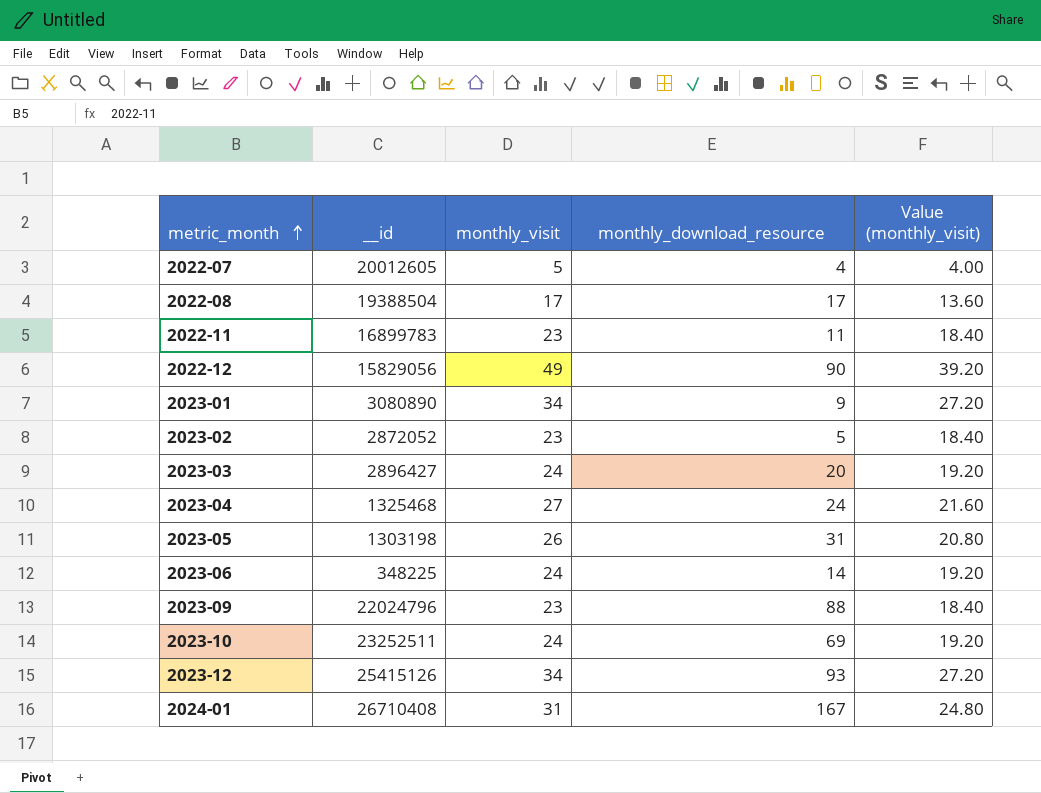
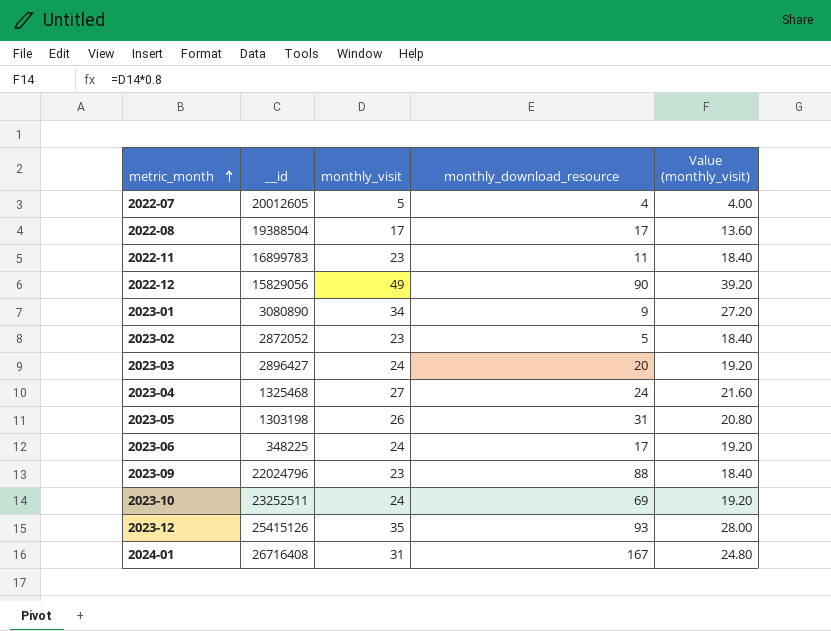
2023-06 | monthly_download_resource: 14 -> 17
2023-12 | monthly_visit: 34 -> 35
2023-12 | Value (monthly_visit): 27.20 -> 28.00
2024-01 | __id: 26710408 -> 26716408

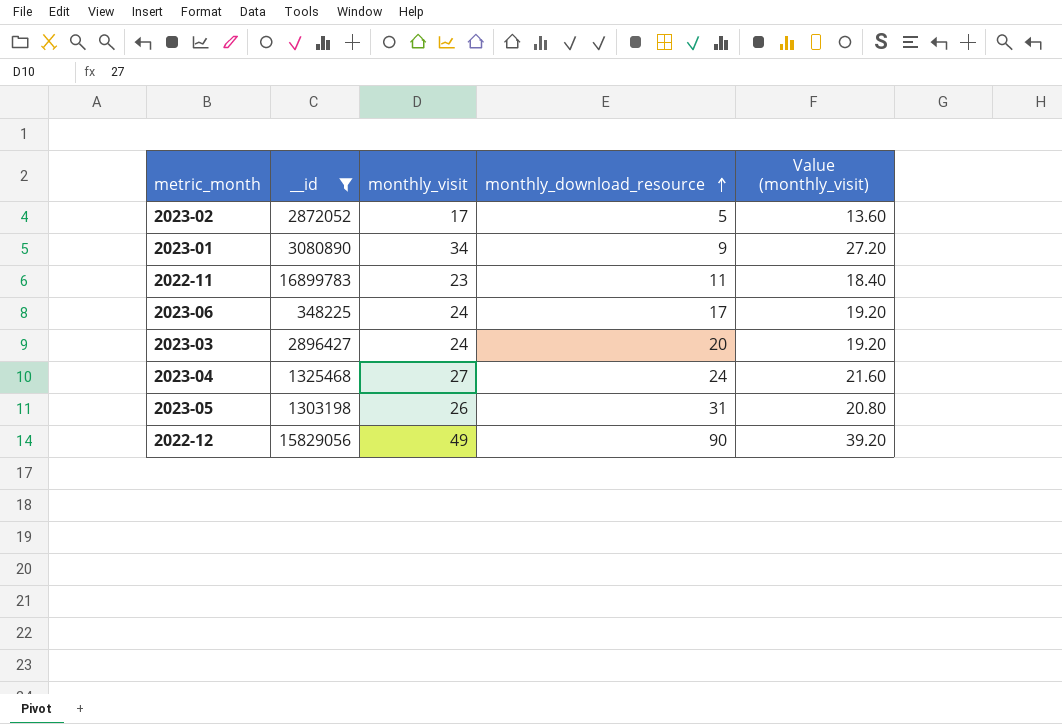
filter: none -> __id <= 16899783
row order: metric_month ascending -> monthly_download_resource ascending
2023-02 | monthly_visit: 23 -> 17
2023-02 | Value (monthly_visit): 18.40 -> 13.60

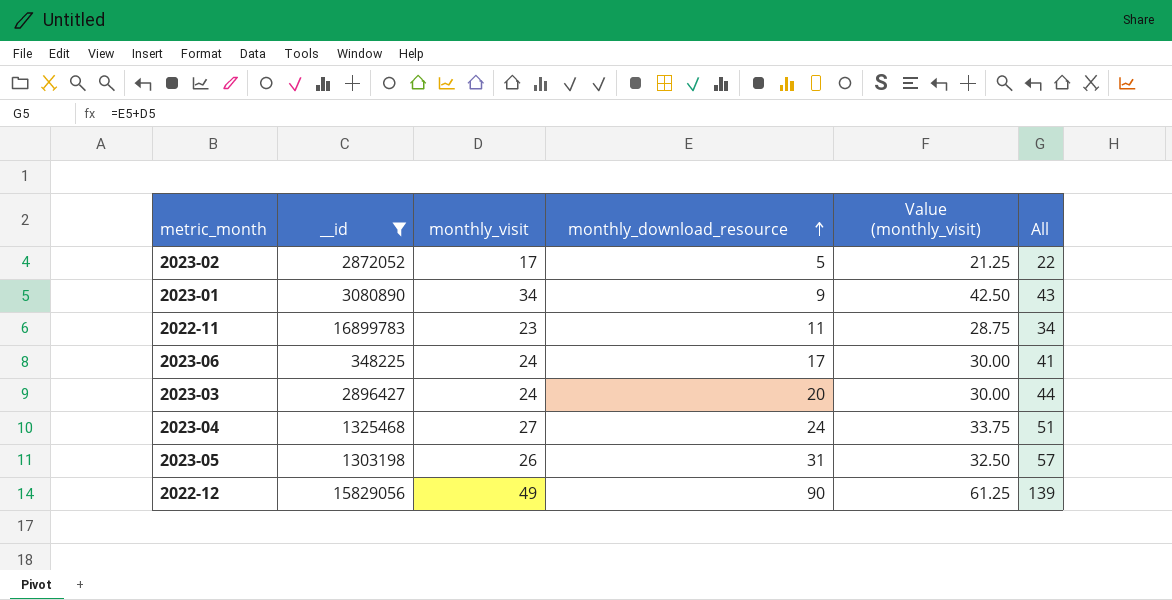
column Value (monthly_visit) | formula: [monthly_visit] * 0.8 -> [monthly_visit] * 1.25
column All | formula: none -> [monthly_visit] + [monthly_download_resource]

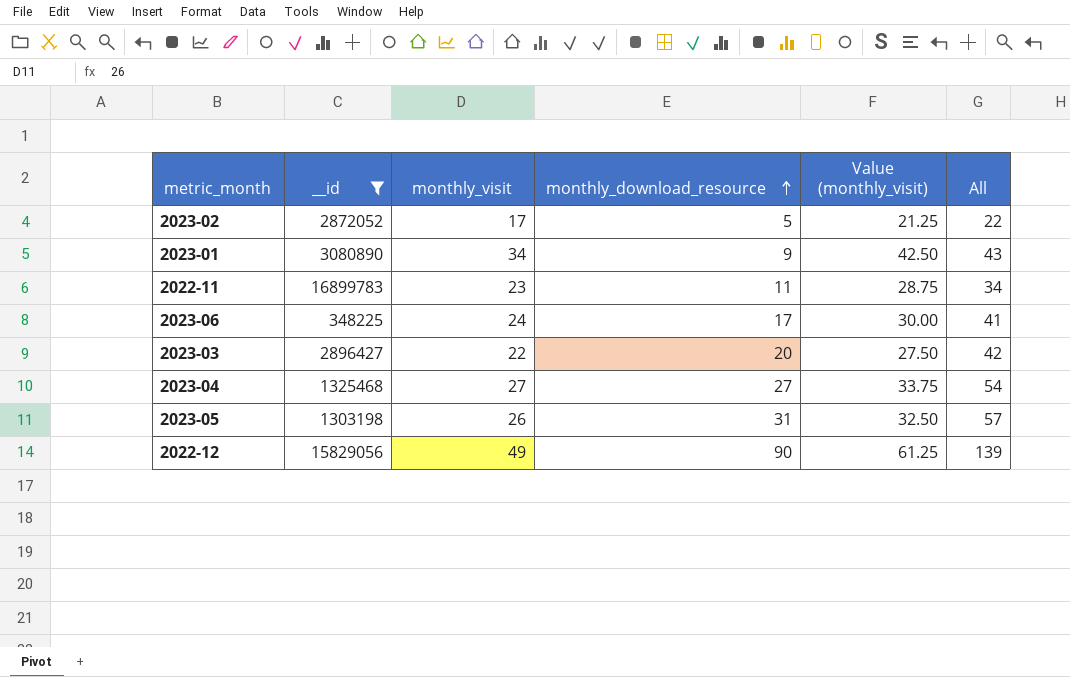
2023-03 | monthly_visit: 24 -> 22
2023-03 | Value (monthly_visit): 30.00 -> 27.50
2023-03 | All: 44 -> 42
2023-04 | monthly_download_resource: 24 -> 27
2023-04 | All: 51 -> 54

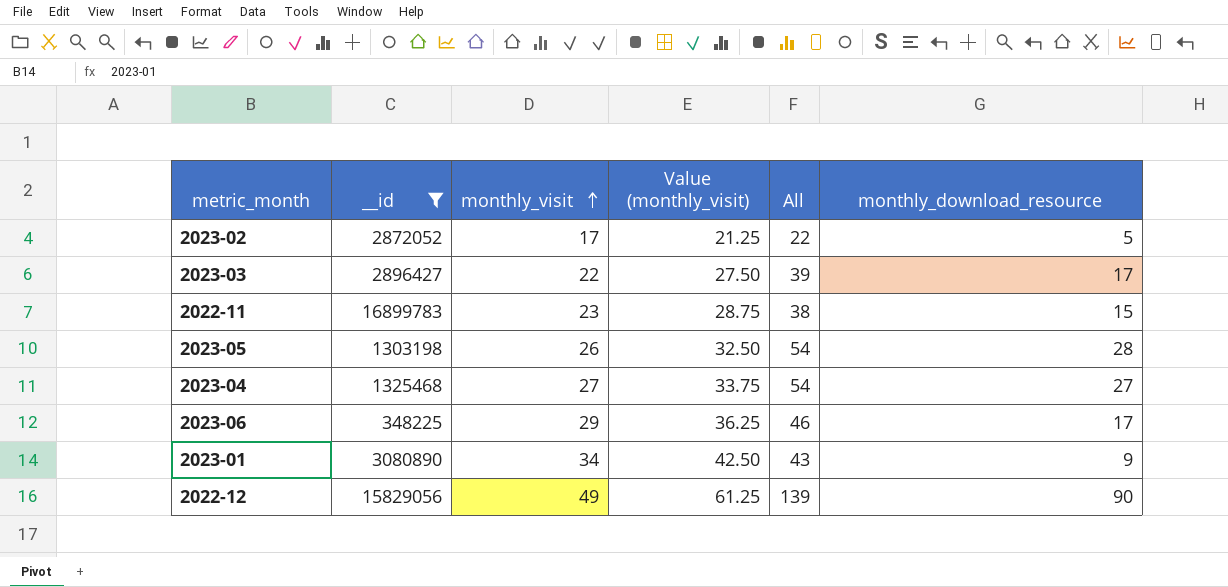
row order: monthly_download_resource ascending -> monthly_visit ascending
column monthly_download_resource | position: 4 -> 6
2023-03 | All: 42 -> 39
2023-03 | monthly_download_resource: 20 -> 17
2022-11 | All: 34 -> 38
2022-11 | monthly_download_resource: 11 -> 15
2023-05 | All: 57 -> 54
2023-05 | monthly_download_resource: 31 -> 28
2023-06 | monthly_visit: 24 -> 29
2023-06 | Value (monthly_visit): 30.00 -> 36.25
2023-06 | All: 41 -> 46

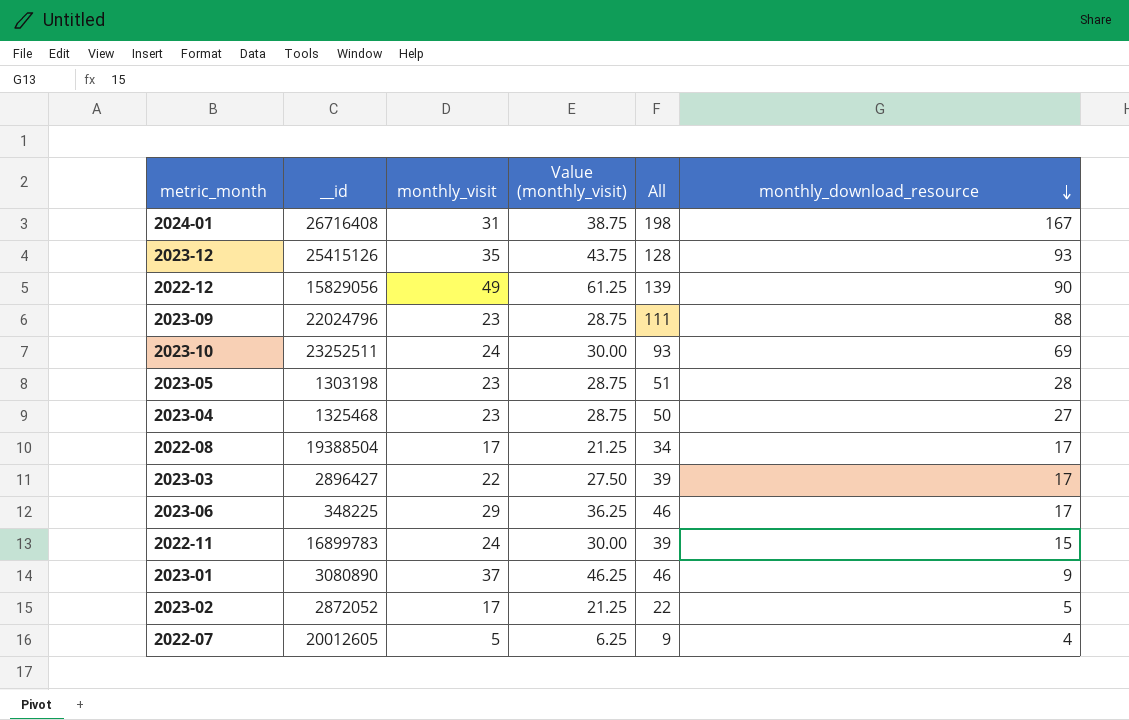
filter: __id <= 16899783 -> none
row order: monthly_visit ascending -> monthly_download_resource descending
2023-05 | monthly_visit: 26 -> 23
2023-05 | Value (monthly_visit): 32.50 -> 28.75
2023-05 | All: 54 -> 51
2023-04 | monthly_visit: 27 -> 23
2023-04 | Value (monthly_visit): 33.75 -> 28.75
2023-04 | All: 54 -> 50
2022-11 | monthly_visit: 23 -> 24
2022-11 | Value (monthly_visit): 28.75 -> 30.00
2022-11 | All: 38 -> 39
2023-01 | monthly_visit: 34 -> 37
2023-01 | Value (monthly_visit): 42.50 -> 46.25
2023-01 | All: 43 -> 46

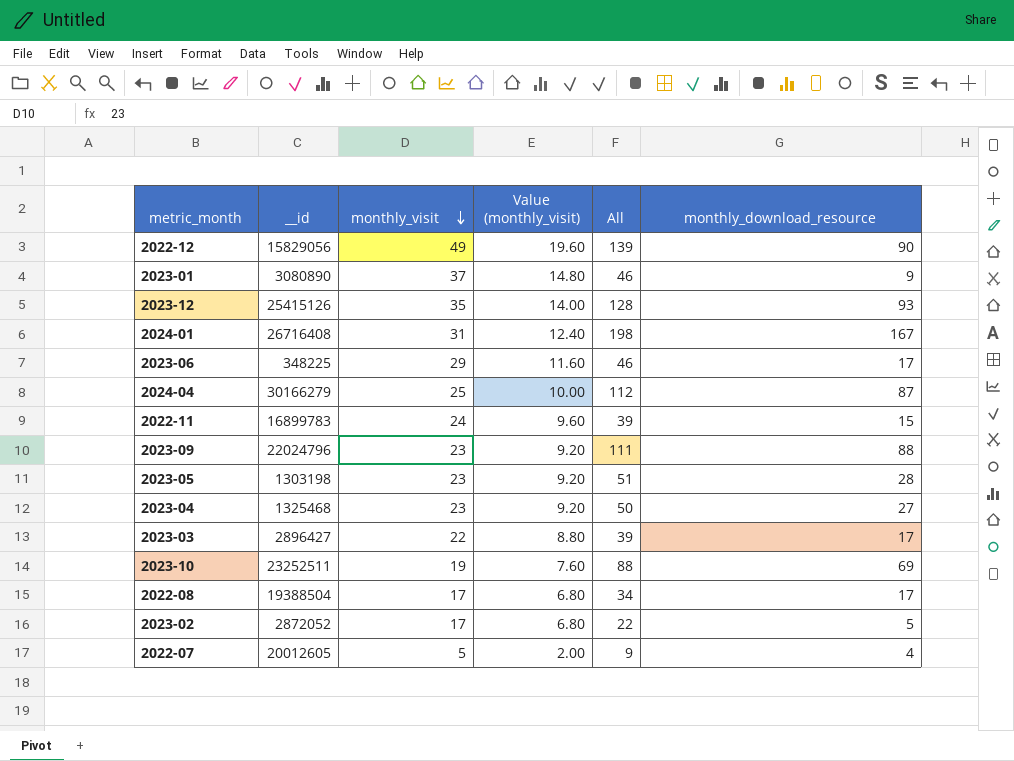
row order: monthly_download_resource descending -> monthly_visit descending
column Value (monthly_visit) | formula: [monthly_visit] * 1.25 -> [monthly_visit] * 0.4
row 2024-04: none -> 30166279 | 25 | 10.00 | 112 | 87
2023-10 | monthly_visit: 24 -> 19
2023-10 | All: 93 -> 88

